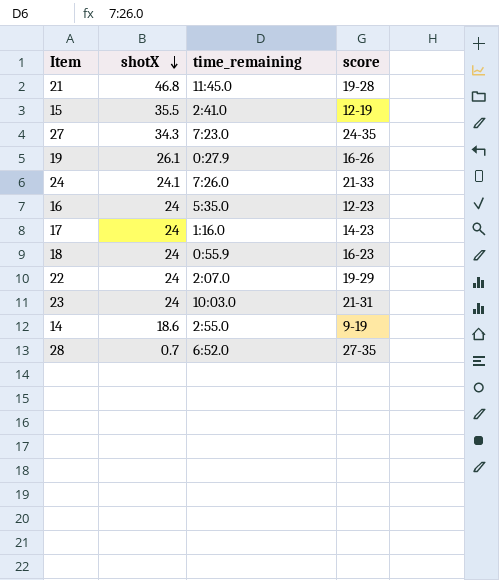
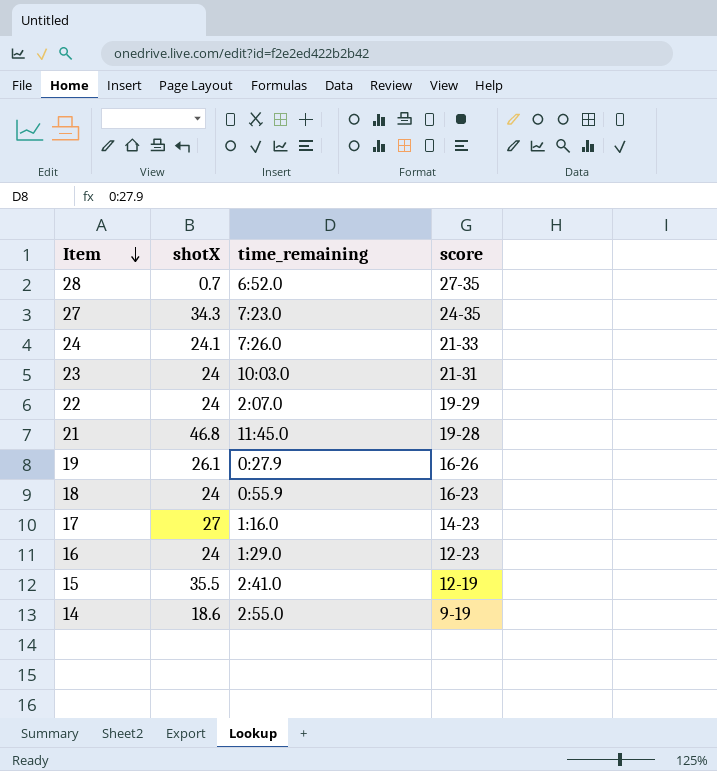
row order: shotX descending -> Item descending
17 | shotX: 24 -> 27
16 | time_remaining: 5:35.0 -> 1:29.0

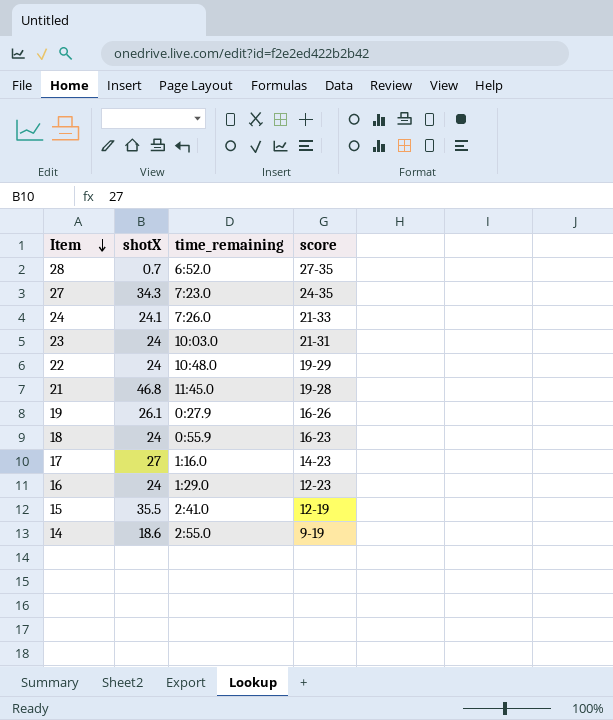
22 | time_remaining: 2:07.0 -> 10:48.0

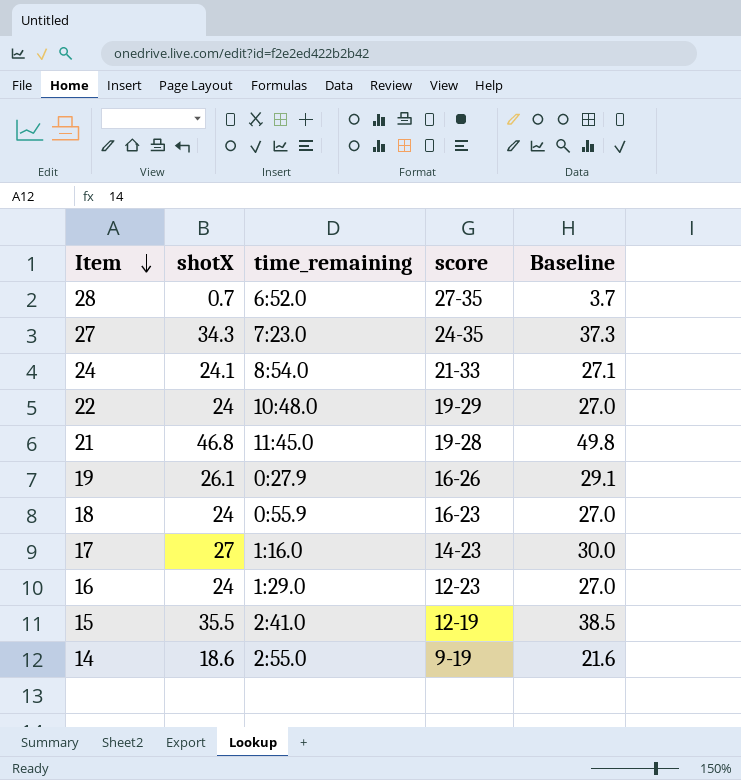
column Baseline | formula: none -> [shotX] + 3
row 23: 24 | 10:03.0 | 21-31 -> none
24 | time_remaining: 7:26.0 -> 8:54.0

